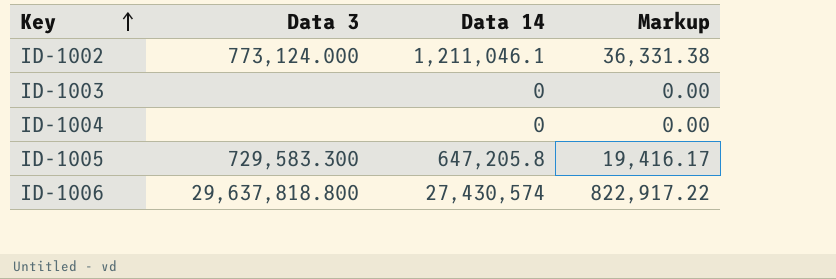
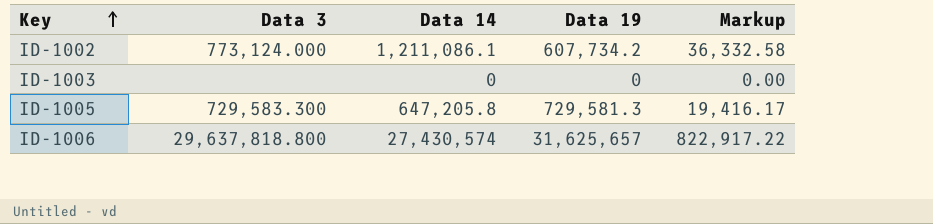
column Data 19 | position: none -> 4
row ID-1004: none | 0 | 0.00 -> none
ID-1002 | Data 14: 1,211,046.1 -> 1,211,086.1
ID-1002 | Markup: 36,331.38 -> 36,332.58

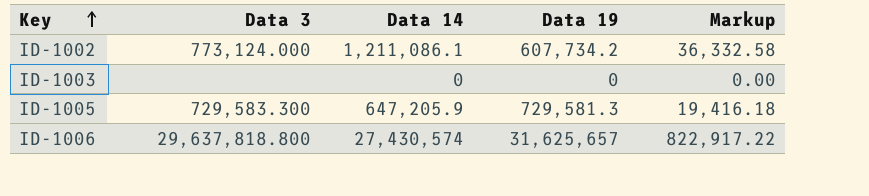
ID-1005 | Data 14: 647,205.8 -> 647,205.9
ID-1005 | Markup: 19,416.17 -> 19,416.18

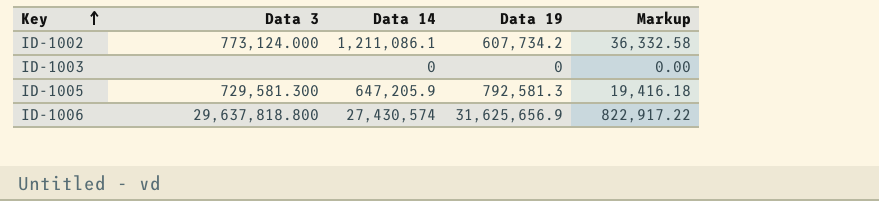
ID-1005 | Data 3: 729,583.300 -> 729,581.300
ID-1005 | Data 19: 729,581.3 -> 792,581.3
ID-1006 | Data 19: 31,625,657 -> 31,625,656.9

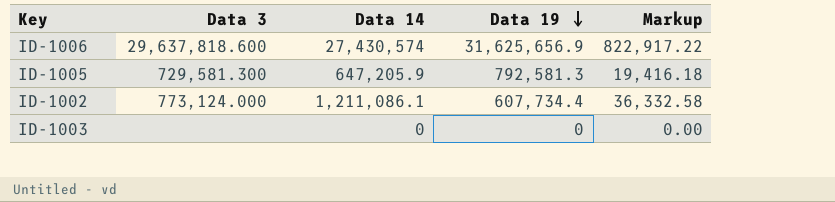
row order: Key ascending -> Data 19 descending
ID-1006 | Data 3: 29,637,818.800 -> 29,637,818.600
ID-1002 | Data 19: 607,734.2 -> 607,734.4

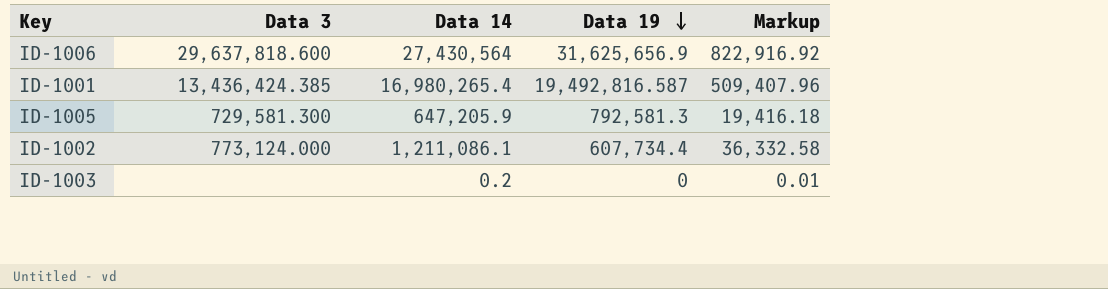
ID-1006 | Data 14: 27,430,574 -> 27,430,564
ID-1006 | Markup: 822,917.22 -> 822,916.92
row ID-1001: none -> 13,436,424.385 | 16,980,265.4 | 19,492,816.587 | 509,407.96
ID-1003 | Data 14: 0 -> 0.2
ID-1003 | Markup: 0.00 -> 0.01

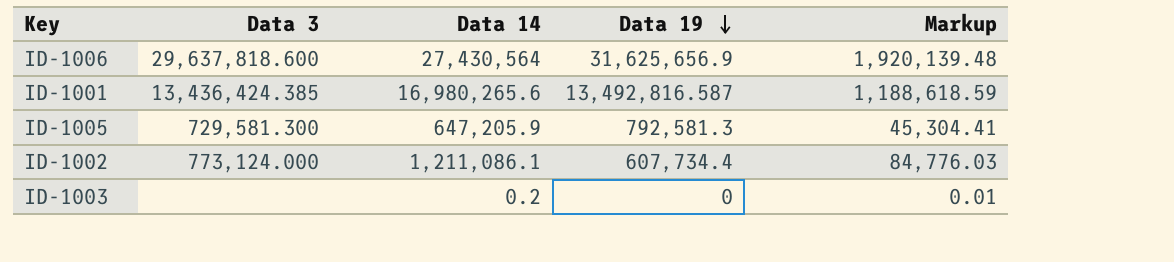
column Markup | formula: [Data 14] * 0.03 -> [Data 14] * 0.07
ID-1001 | Data 14: 16,980,265.4 -> 16,980,265.6
ID-1001 | Data 19: 19,492,816.587 -> 13,492,816.587

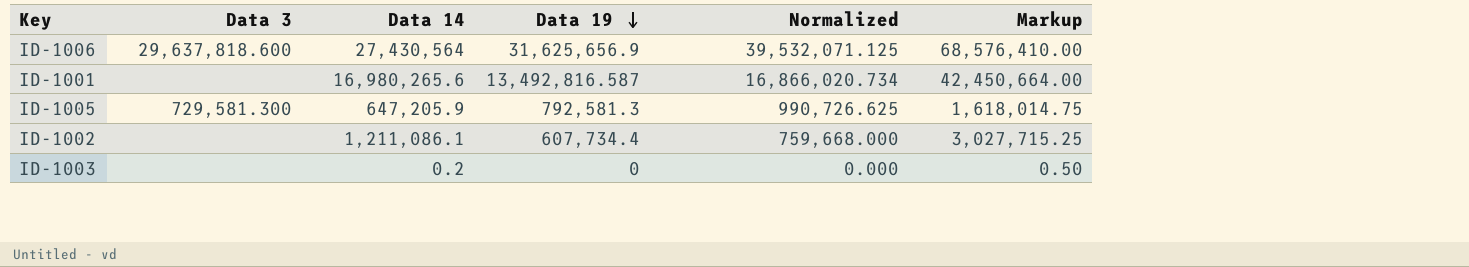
column Normalized | formula: none -> [Data 19] * 1.25
column Markup | formula: [Data 14] * 0.07 -> [Data 14] * 2.5
ID-1001 | Data 3: 13,436,424.385 -> none
ID-1002 | Data 3: 773,124.000 -> none

